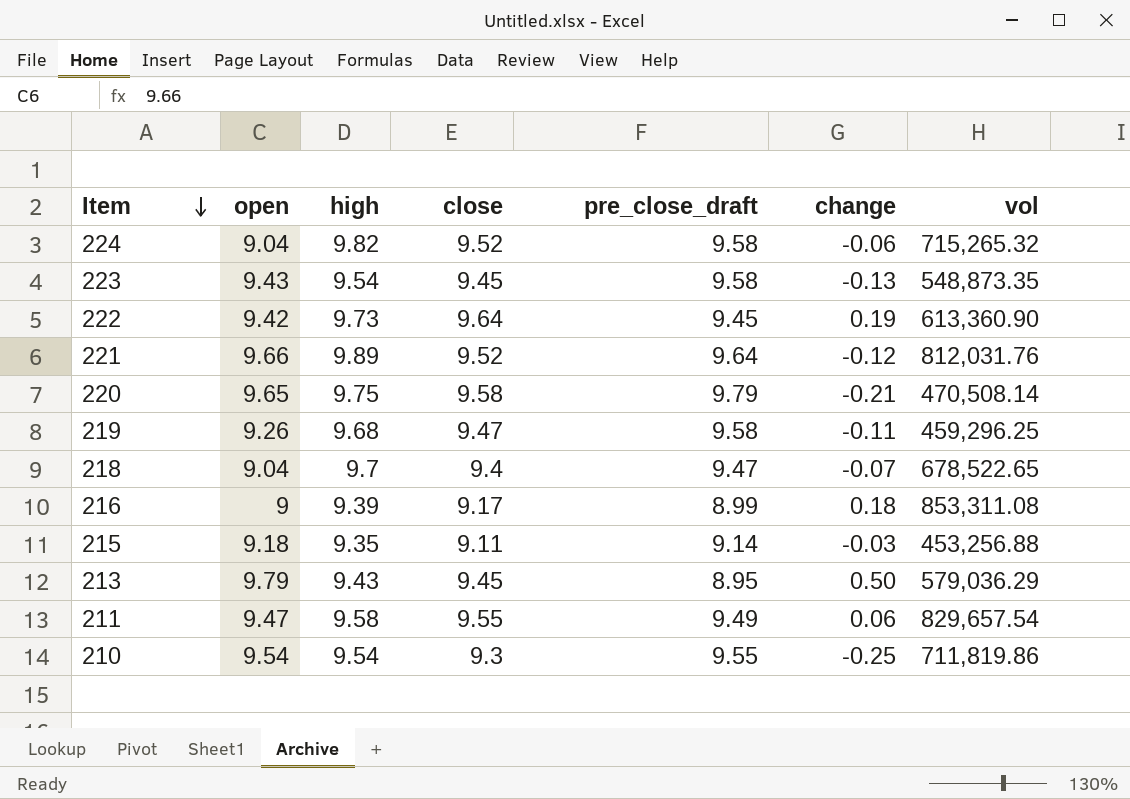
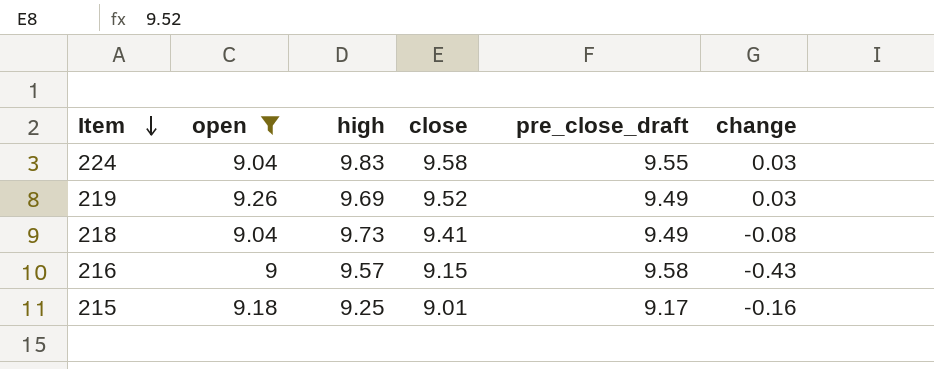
filter: none -> open <= 9.26
column vol | position: 7 -> none
224 | high: 9.82 -> 9.83
224 | close: 9.52 -> 9.58
224 | pre_close_draft: 9.58 -> 9.55
224 | change: -0.06 -> 0.03
219 | high: 9.68 -> 9.69
219 | close: 9.47 -> 9.52
219 | pre_close_draft: 9.58 -> 9.49
219 | change: -0.11 -> 0.03
218 | high: 9.7 -> 9.73
218 | close: 9.4 -> 9.41
218 | pre_close_draft: 9.47 -> 9.49
218 | change: -0.07 -> -0.08
216 | high: 9.39 -> 9.57
216 | close: 9.17 -> 9.15
216 | pre_close_draft: 8.99 -> 9.58
216 | change: 0.18 -> -0.43
215 | high: 9.35 -> 9.25
215 | close: 9.11 -> 9.01
215 | pre_close_draft: 9.14 -> 9.17
215 | change: -0.03 -> -0.16

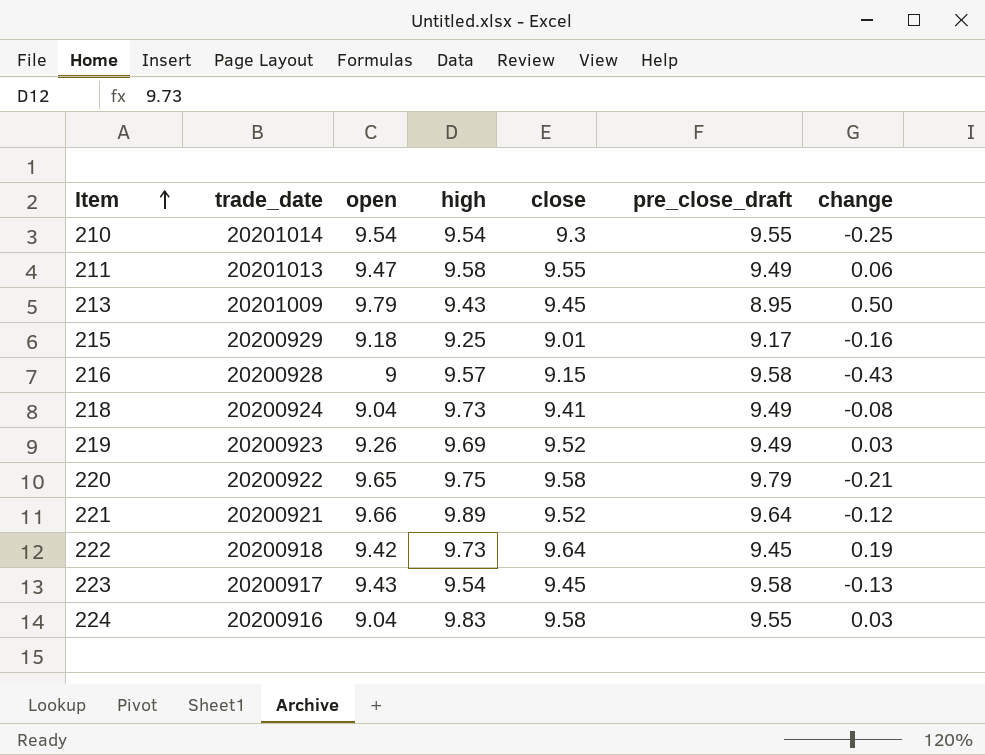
filter: open <= 9.26 -> none
row order: Item descending -> Item ascending
column trade_date | position: none -> 2

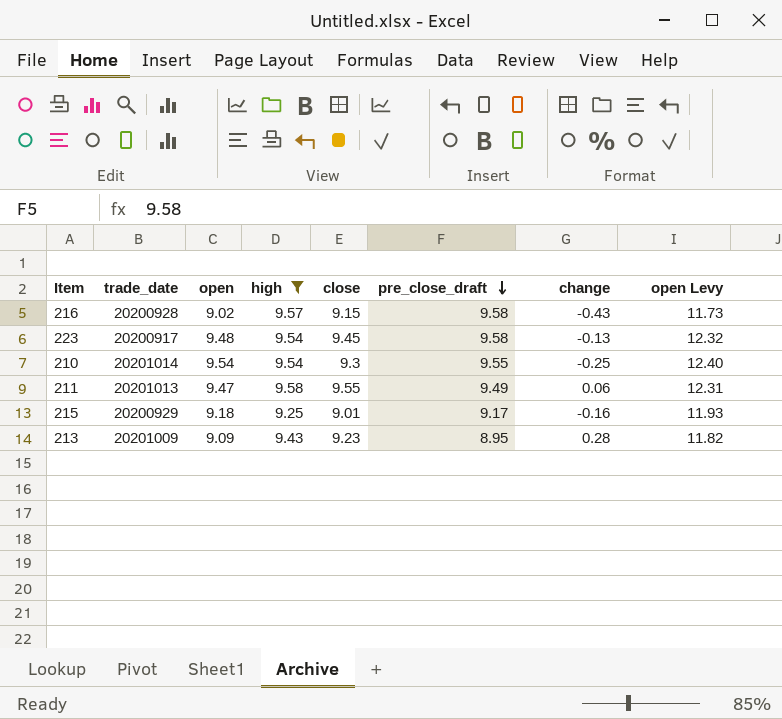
filter: none -> high <= 9.58
row order: Item ascending -> pre_close_draft descending
column open Levy | formula: none -> [open] * 1.3
216 | open: 9 -> 9.02
223 | open: 9.43 -> 9.48
213 | open: 9.79 -> 9.09
213 | close: 9.45 -> 9.23
213 | change: 0.50 -> 0.28

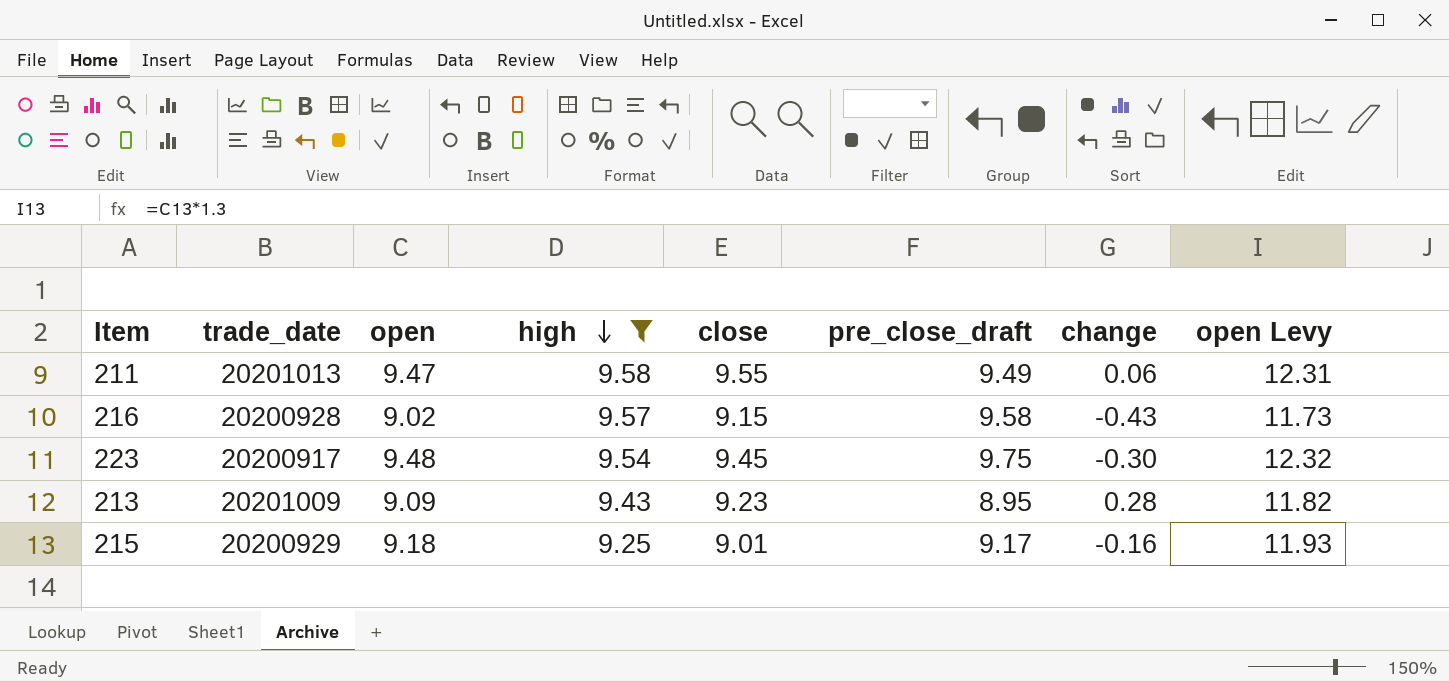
row order: pre_close_draft descending -> high descending
row 210: 20201014 | 9.54 | 9.54 | 9.3 | 9.55 | -0.25 | 12.40 -> none
223 | pre_close_draft: 9.58 -> 9.75
223 | change: -0.13 -> -0.30

